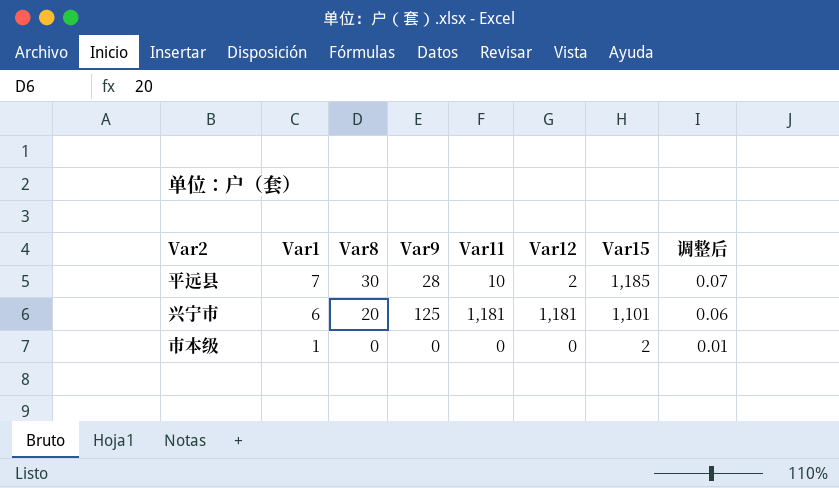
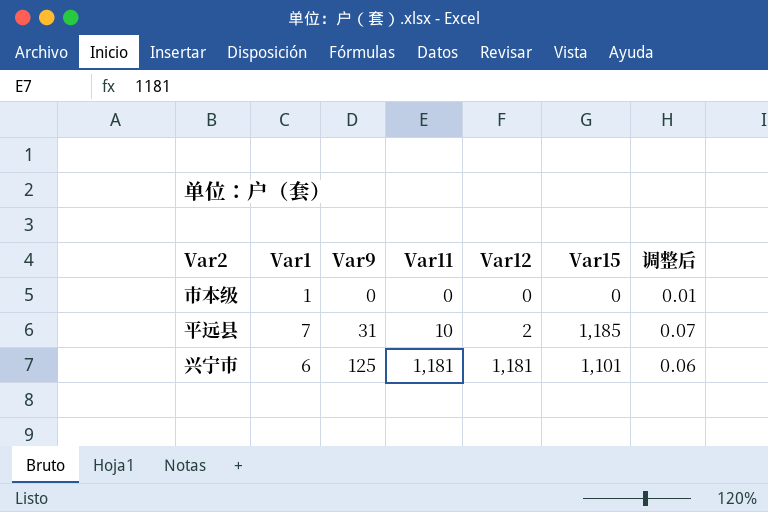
row order: Var1 descending -> Var9 ascending
column Var8 | position: 3 -> none
市本级 | Var15: 2 -> 0
平远县 | Var9: 28 -> 31

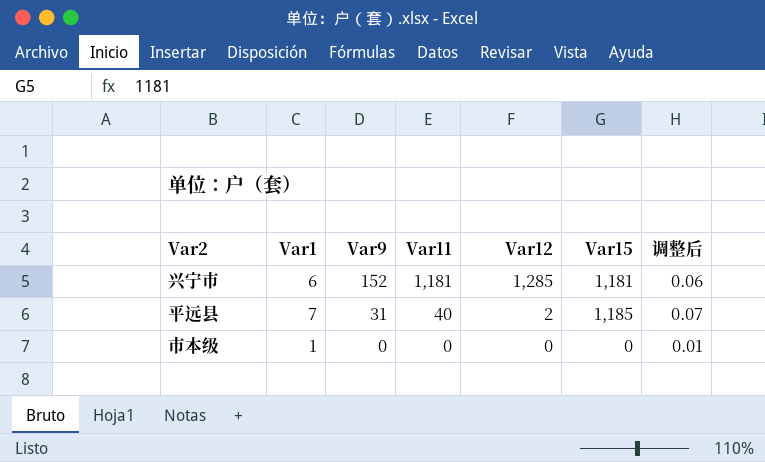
row order: Var9 ascending -> Var9 descending
兴宁市 | Var9: 125 -> 152
兴宁市 | Var12: 1,181 -> 1,285
兴宁市 | Var15: 1,101 -> 1,181
平远县 | Var11: 10 -> 40

